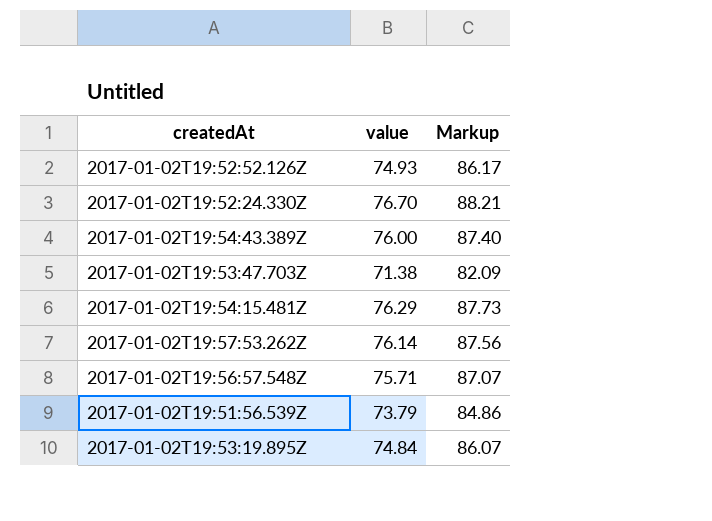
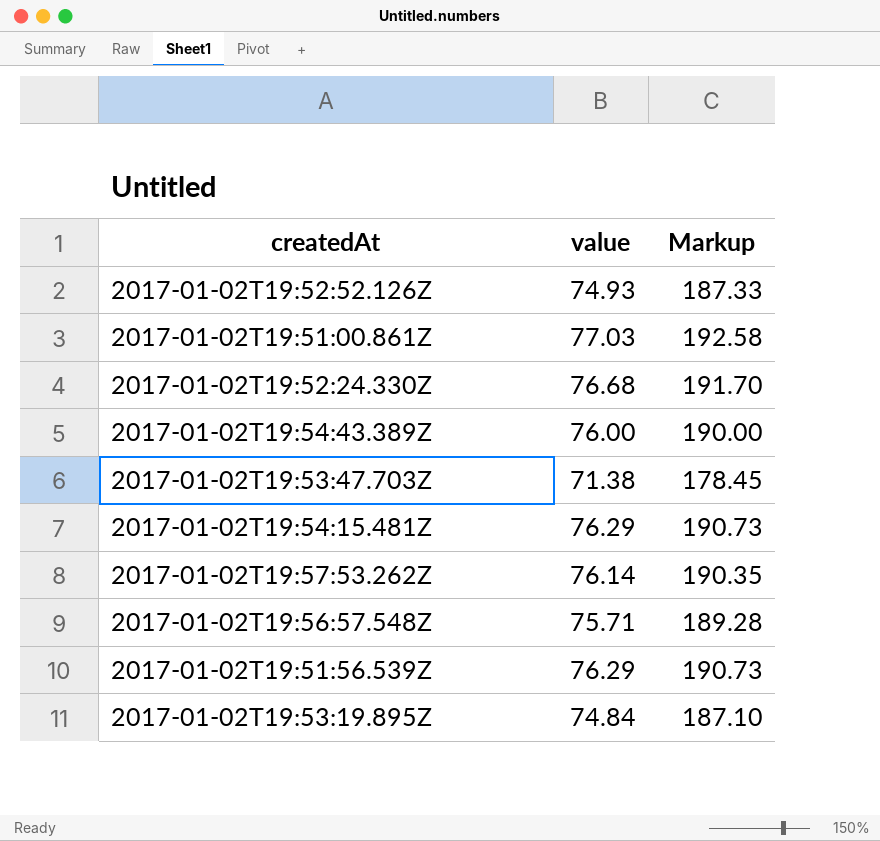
column Markup | formula: [value] * 1.15 -> [value] * 2.5
row 2017-01-02T19:51:00.861Z: none -> 77.03 | 192.58
2017-01-02T19:52:24.330Z | value: 76.70 -> 76.68
2017-01-02T19:51:56.539Z | value: 73.79 -> 76.29

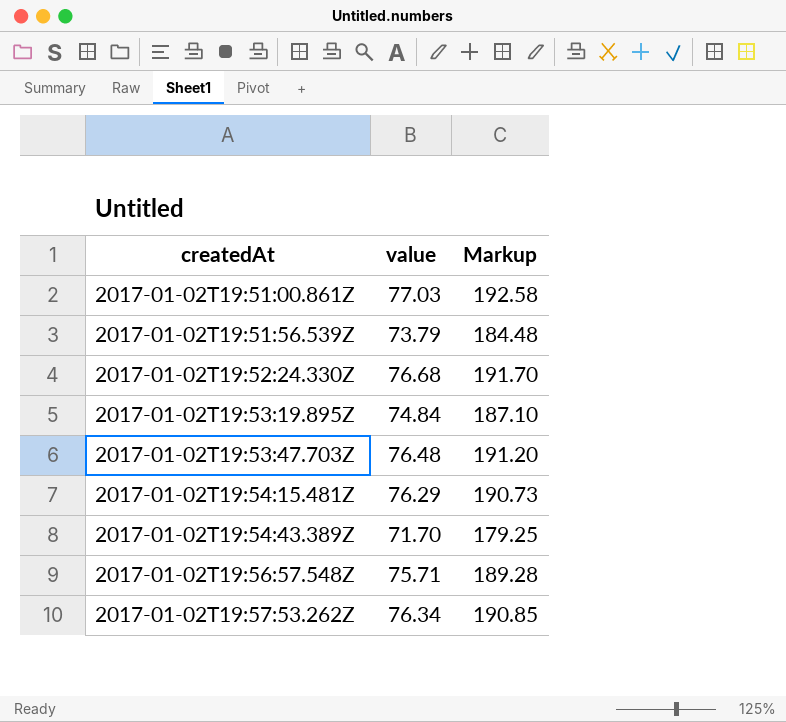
row order: none -> createdAt ascending
row 2017-01-02T19:52:52.126Z: 74.93 | 187.33 -> none
2017-01-02T19:51:56.539Z | value: 76.29 -> 73.79
2017-01-02T19:51:56.539Z | Markup: 190.73 -> 184.48
2017-01-02T19:53:47.703Z | value: 71.38 -> 76.48
2017-01-02T19:53:47.703Z | Markup: 178.45 -> 191.20
2017-01-02T19:54:43.389Z | value: 76.00 -> 71.70
2017-01-02T19:54:43.389Z | Markup: 190.00 -> 179.25
2017-01-02T19:57:53.262Z | value: 76.14 -> 76.34
2017-01-02T19:57:53.262Z | Markup: 190.35 -> 190.85

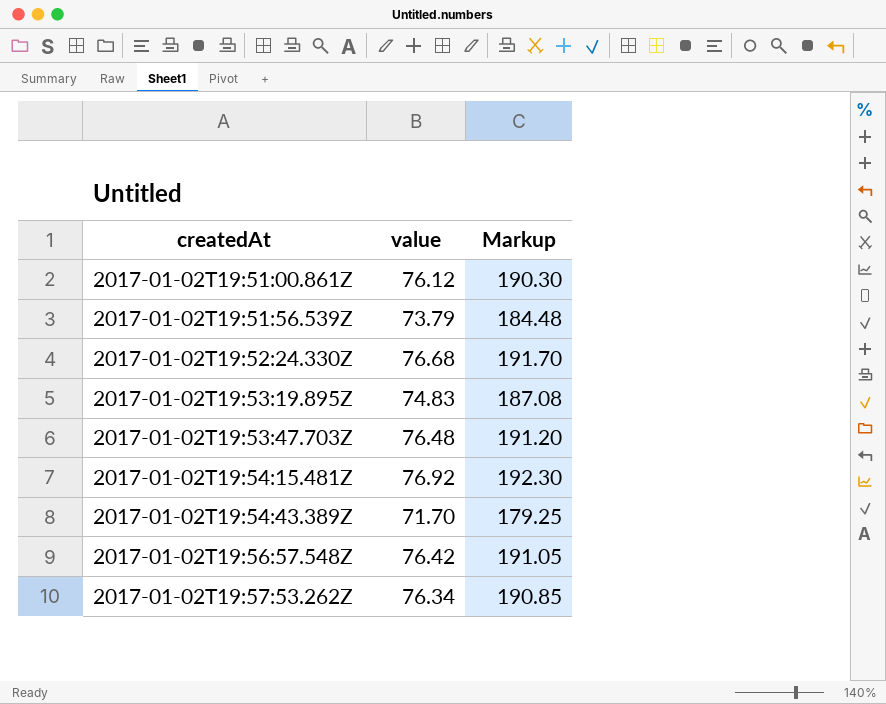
2017-01-02T19:51:00.861Z | value: 77.03 -> 76.12
2017-01-02T19:51:00.861Z | Markup: 192.58 -> 190.30
2017-01-02T19:53:19.895Z | value: 74.84 -> 74.83
2017-01-02T19:53:19.895Z | Markup: 187.10 -> 187.08
2017-01-02T19:54:15.481Z | value: 76.29 -> 76.92
2017-01-02T19:54:15.481Z | Markup: 190.73 -> 192.30
2017-01-02T19:56:57.548Z | value: 75.71 -> 76.42
2017-01-02T19:56:57.548Z | Markup: 189.28 -> 191.05

